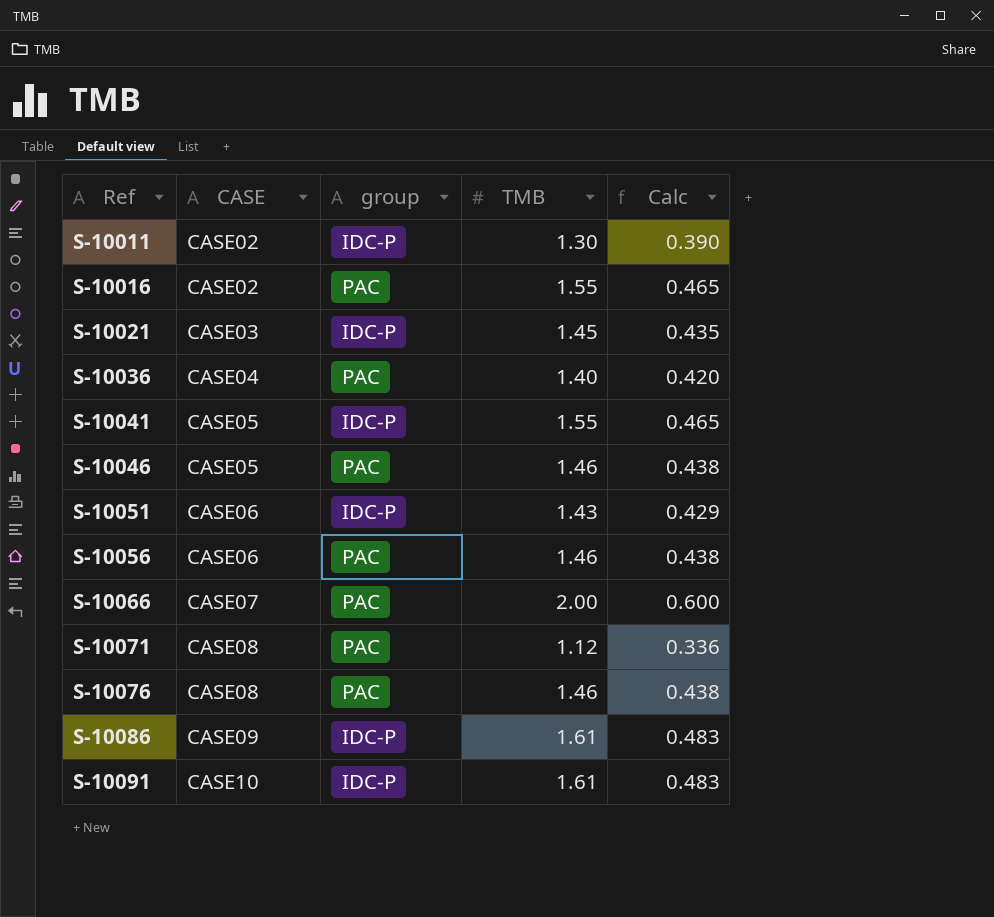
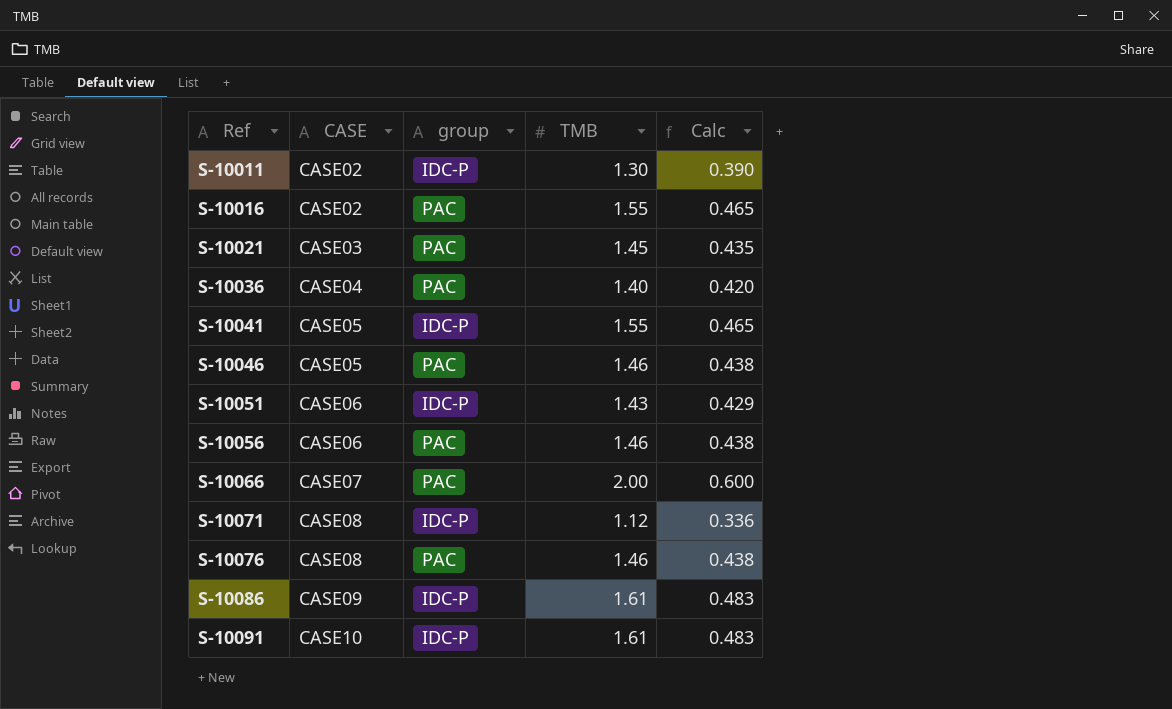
S-10021 | group: IDC-P -> PAC
S-10071 | group: PAC -> IDC-P

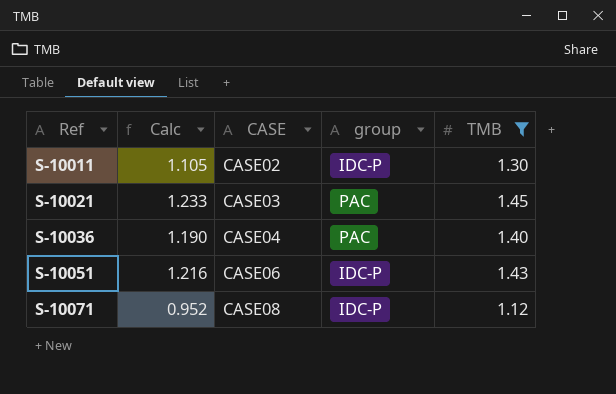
filter: none -> TMB <= 1.45
column Calc | formula: [TMB] * 0.3 -> [TMB] * 0.85
column Calc | position: 5 -> 2

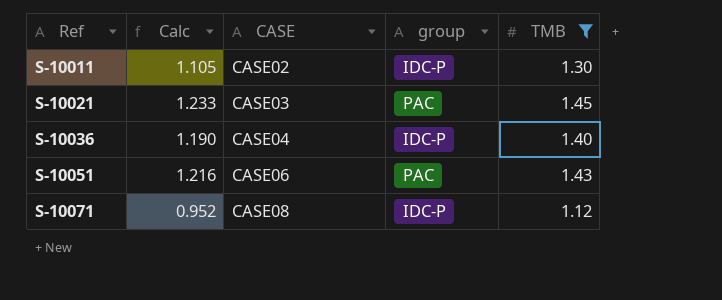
S-10036 | group: PAC -> IDC-P
S-10051 | group: IDC-P -> PAC

